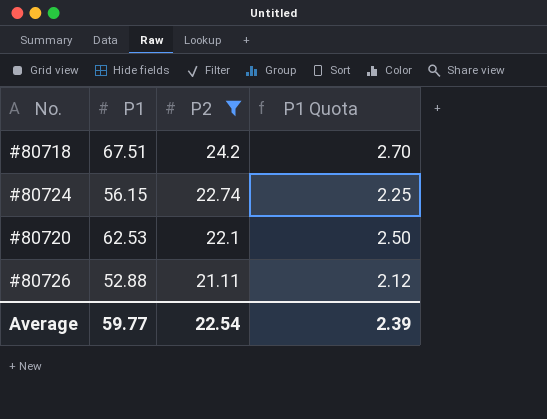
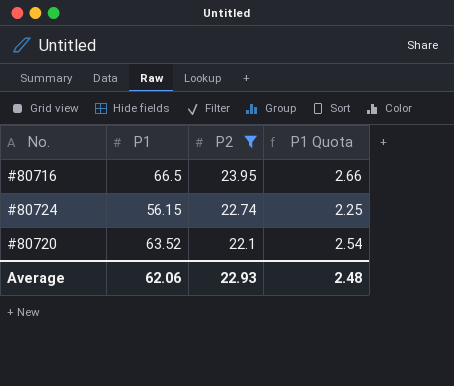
row #80718: 67.51 | 24.2 | 2.70 -> none
row #80726: 52.88 | 21.11 | 2.12 -> none
row #80716: none -> 66.5 | 23.95 | 2.66
#80720 | P1: 62.53 -> 63.52
#80720 | P1 Quota: 2.50 -> 2.54
Average | P1: 59.77 -> 62.06
Average | P2: 22.54 -> 22.93
Average | P1 Quota: 2.39 -> 2.48

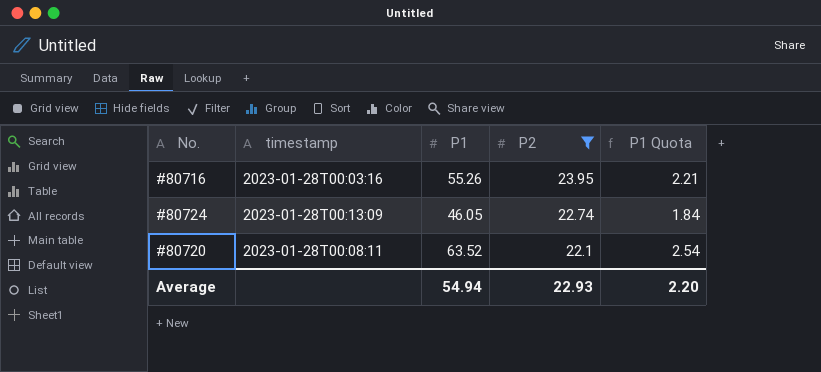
column timestamp | position: none -> 2
#80716 | P1: 66.5 -> 55.26
#80716 | P1 Quota: 2.66 -> 2.21
#80724 | P1: 56.15 -> 46.05
#80724 | P1 Quota: 2.25 -> 1.84
Average | P1: 62.06 -> 54.94
Average | P1 Quota: 2.48 -> 2.20

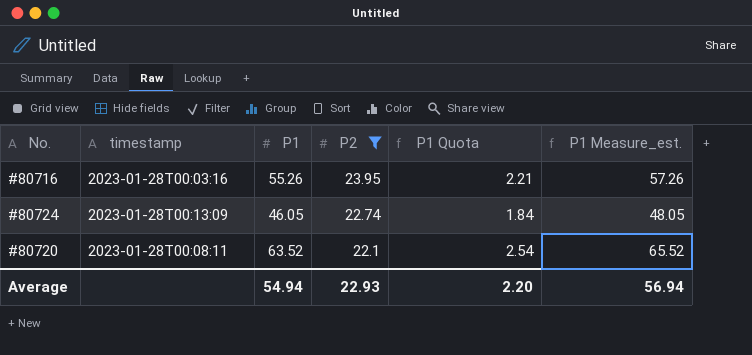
column P1 Measure_est. | formula: none -> [P1] + 2

